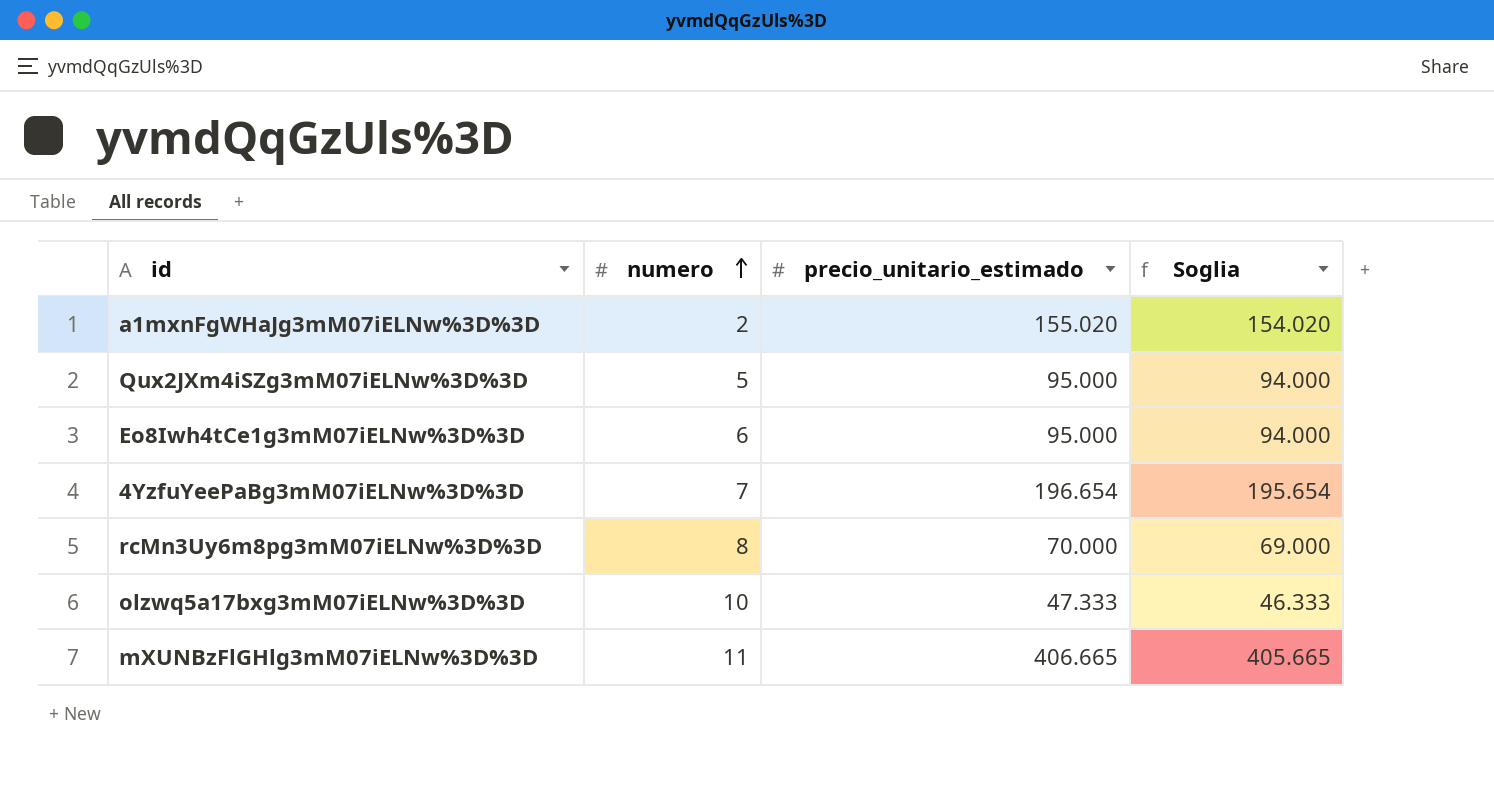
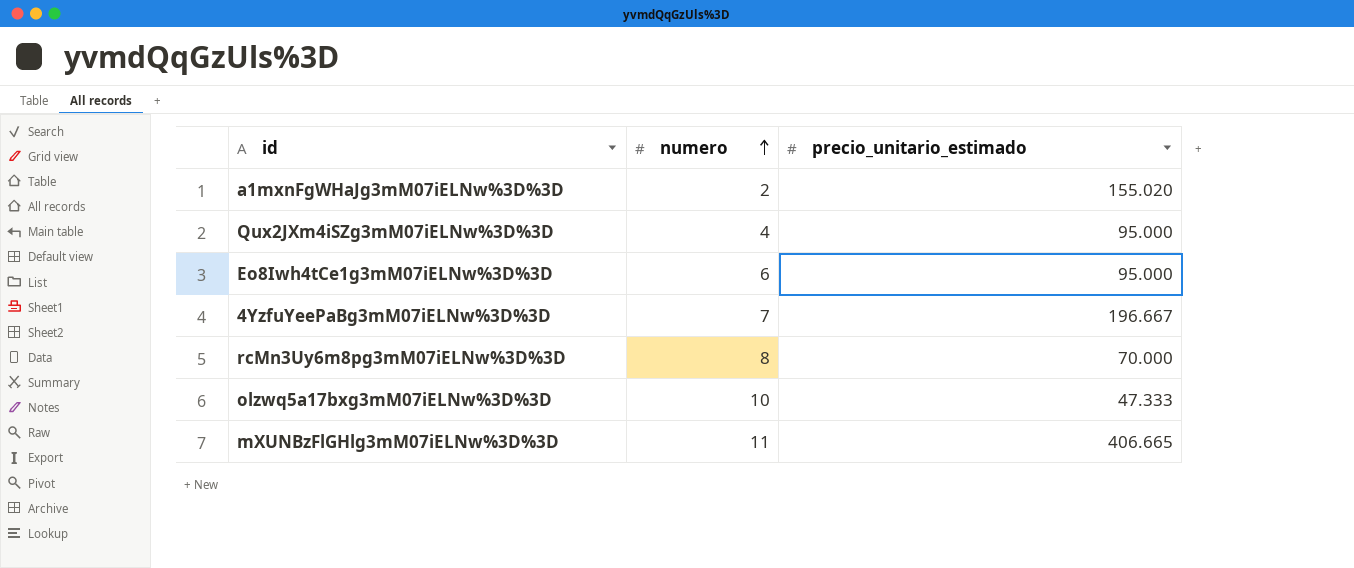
column Soglia | formula: [precio_unitario_estimado] - 1000 -> none
Qux2JXm4iSZg3mM07iELNw%3D%3D | numero: 5 -> 4
4YzfuYeePaBg3mM07iELNw%3D%3D | precio_unitario_estimado: 196.654 -> 196.667

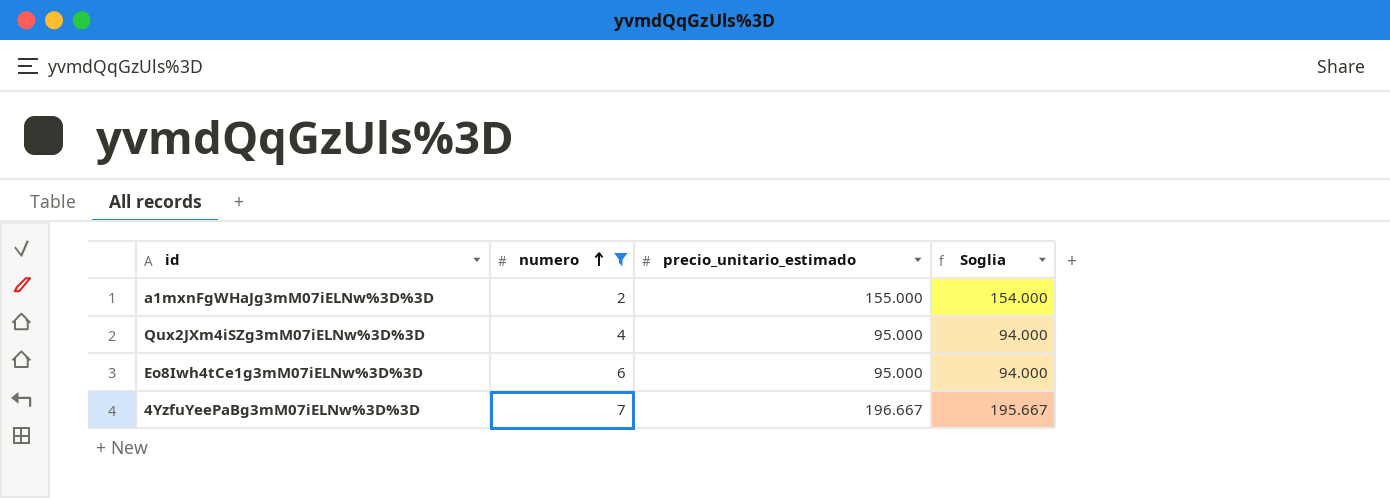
filter: none -> numero <= 7
column Soglia | formula: none -> [precio_unitario_estimado] - 1000
a1mxnFgWHaJg3mM07iELNw%3D%3D | precio_unitario_estimado: 155.020 -> 155.000

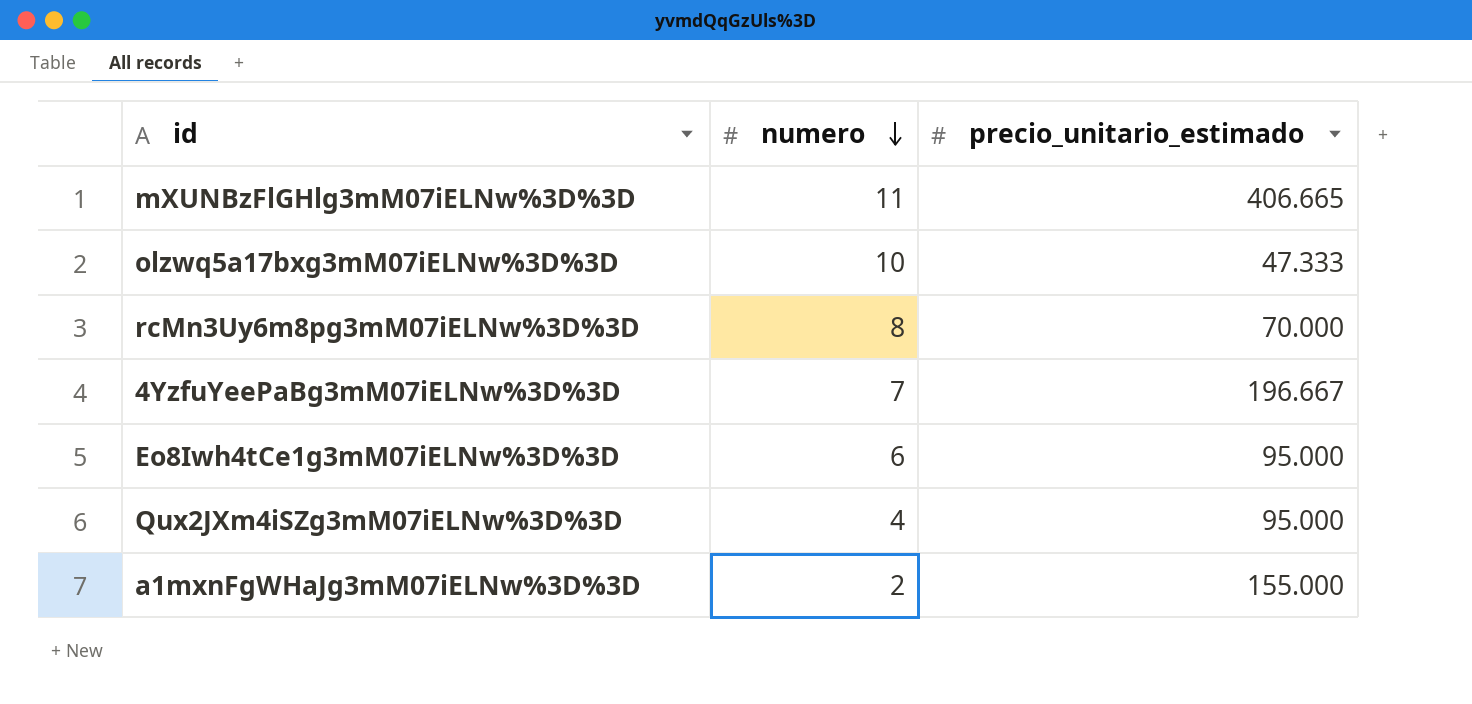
filter: numero <= 7 -> none
row order: numero ascending -> numero descending
column Soglia | formula: [precio_unitario_estimado] - 1000 -> none

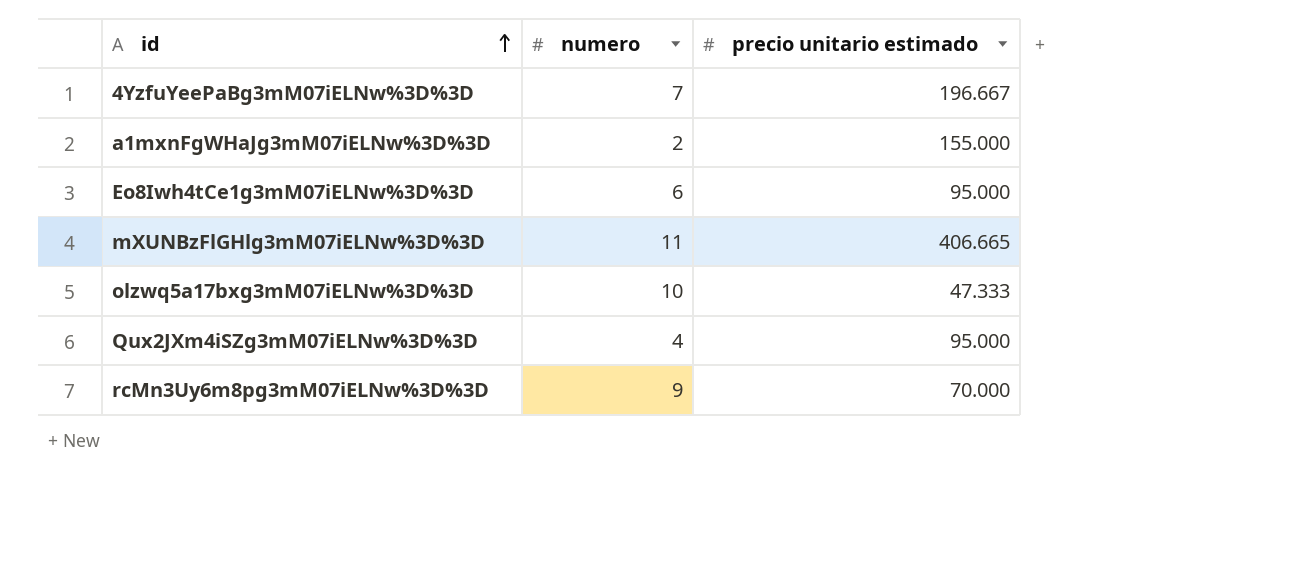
row order: numero descending -> id ascending
column name: precio_unitario_estimado -> precio unitario estimado
rcMn3Uy6m8pg3mM07iELNw%3D%3D | numero: 8 -> 9

